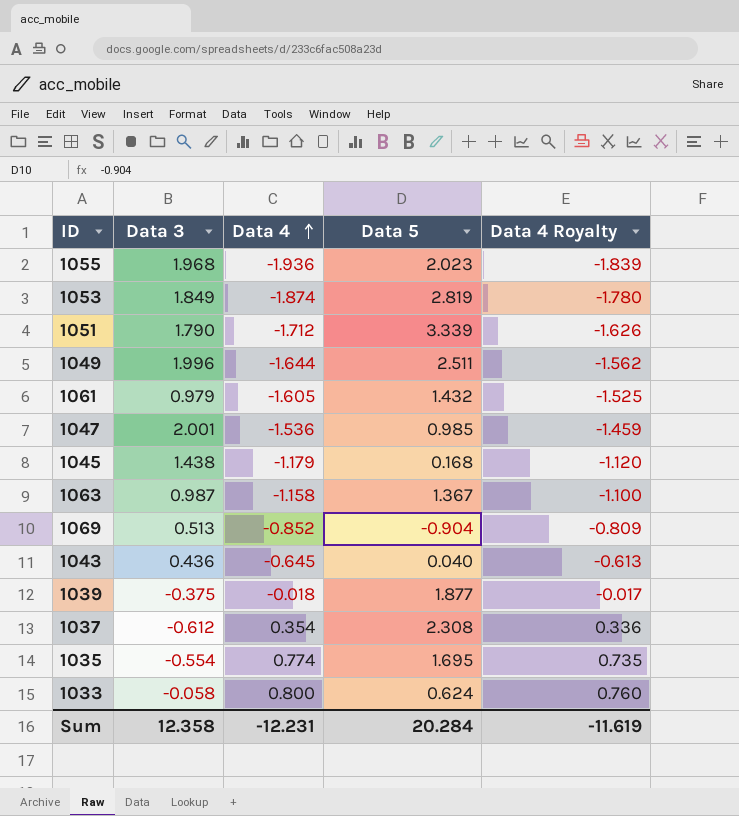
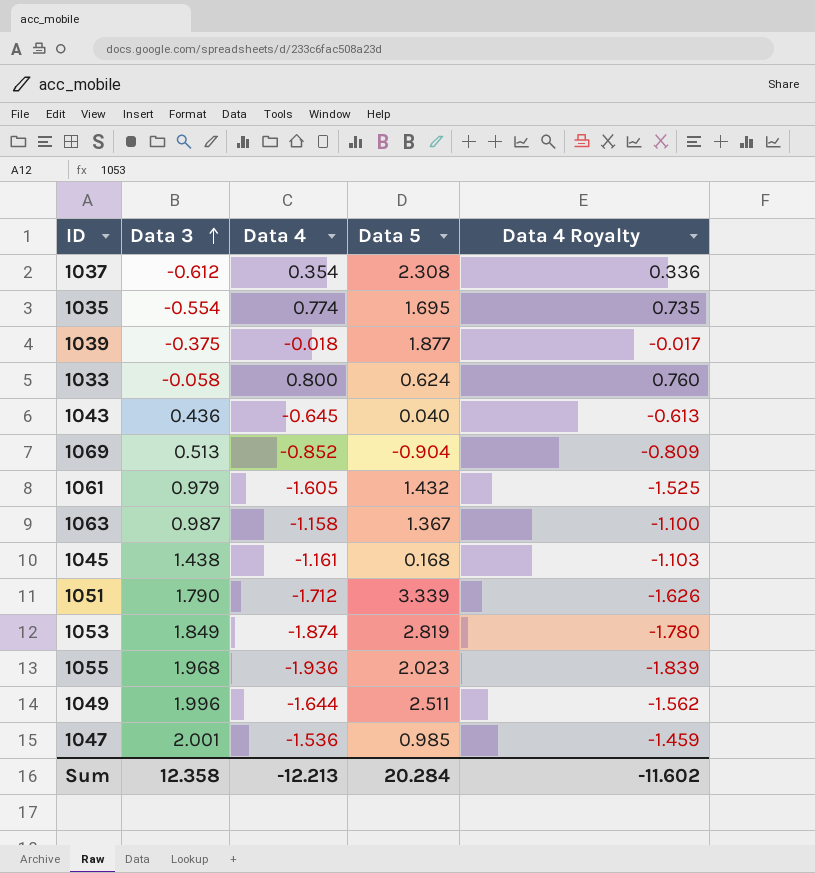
row order: Data 4 ascending -> Data 3 ascending
1045 | Data 4: -1.179 -> -1.161
1045 | Data 4 Royalty: -1.120 -> -1.103
Sum | Data 4: -12.231 -> -12.213
Sum | Data 4 Royalty: -11.619 -> -11.602

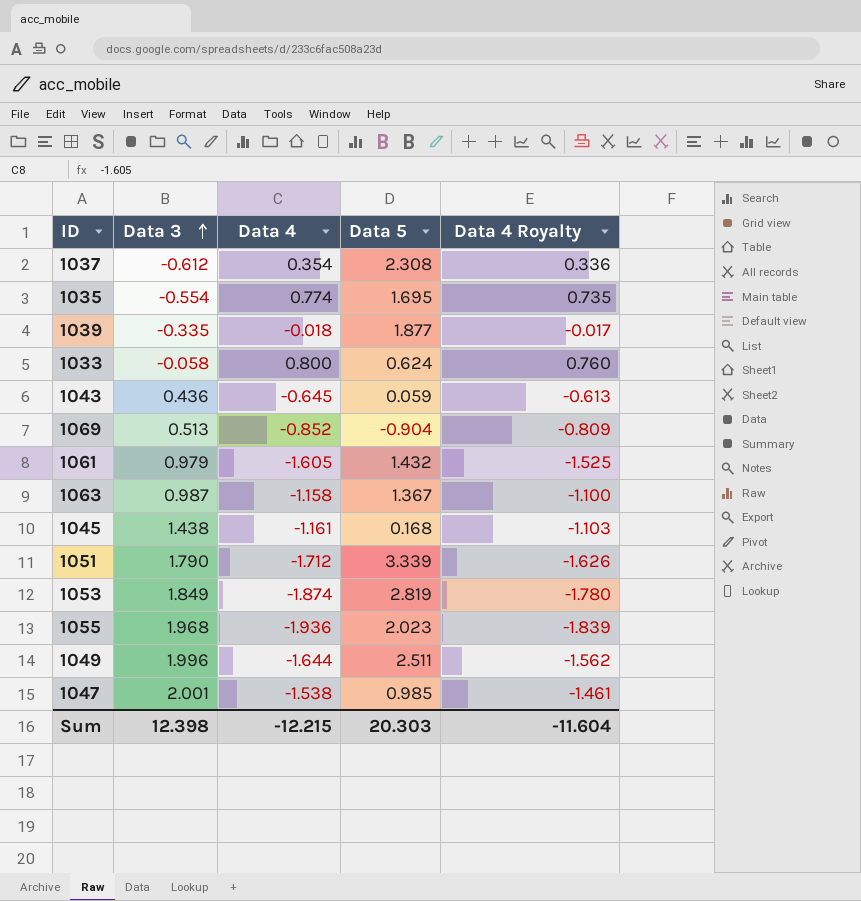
1039 | Data 3: -0.375 -> -0.335
1043 | Data 5: 0.040 -> 0.059
1047 | Data 4: -1.536 -> -1.538
1047 | Data 4 Royalty: -1.459 -> -1.461
Sum | Data 3: 12.358 -> 12.398
Sum | Data 4: -12.213 -> -12.215
Sum | Data 5: 20.284 -> 20.303
Sum | Data 4 Royalty: -11.602 -> -11.604

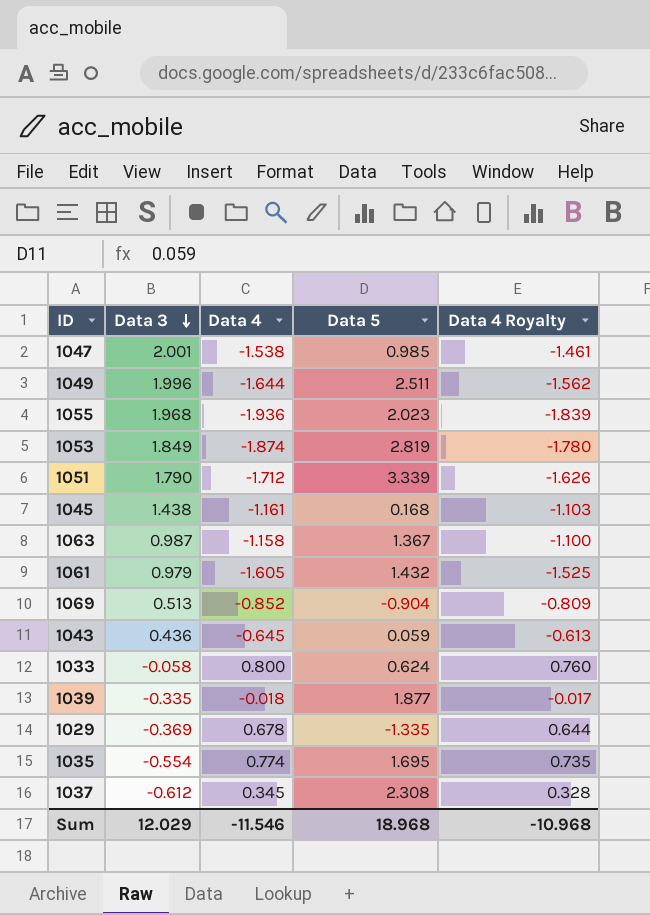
row order: Data 3 ascending -> Data 3 descending
row 1029: none -> -0.369 | 0.678 | -1.335 | 0.644
1037 | Data 4: 0.354 -> 0.345
1037 | Data 4 Royalty: 0.336 -> 0.328
Sum | Data 3: 12.398 -> 12.029
Sum | Data 4: -12.215 -> -11.546
Sum | Data 5: 20.303 -> 18.968
Sum | Data 4 Royalty: -11.604 -> -10.968

